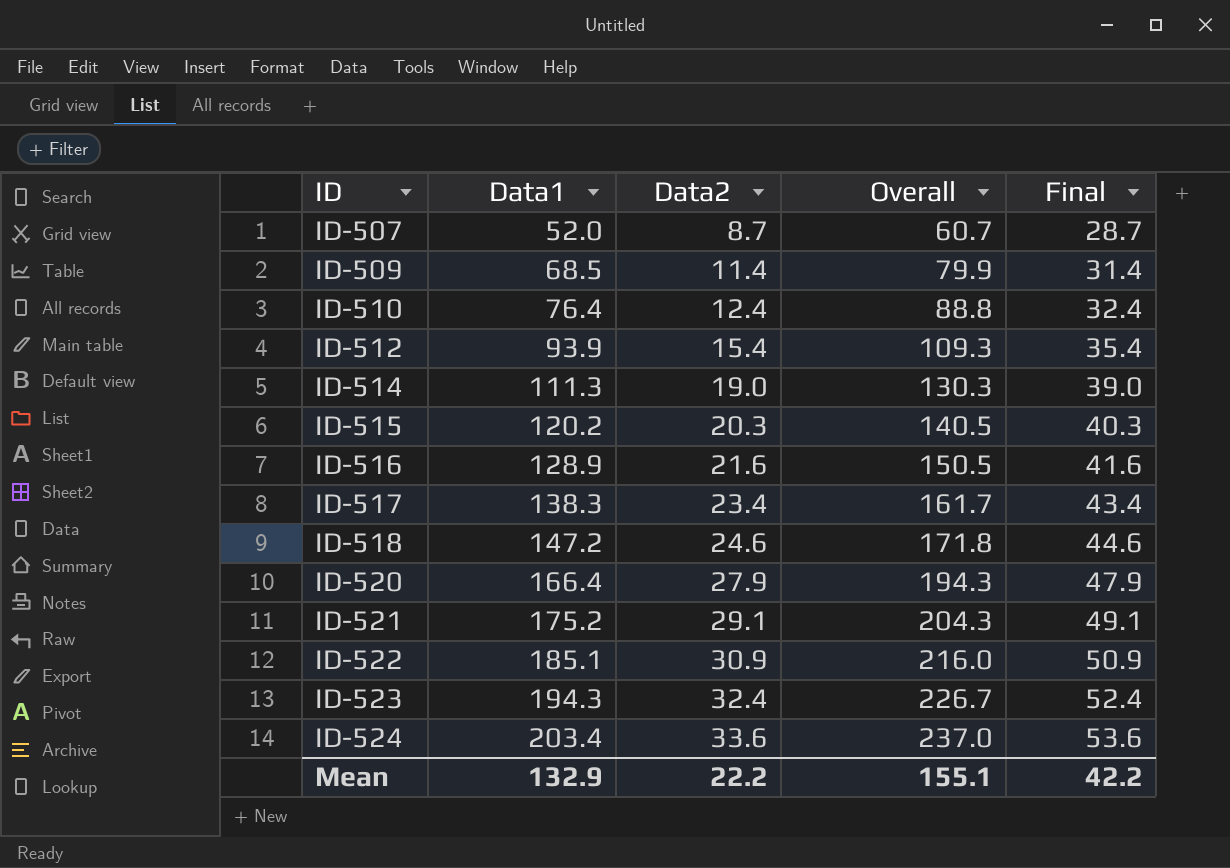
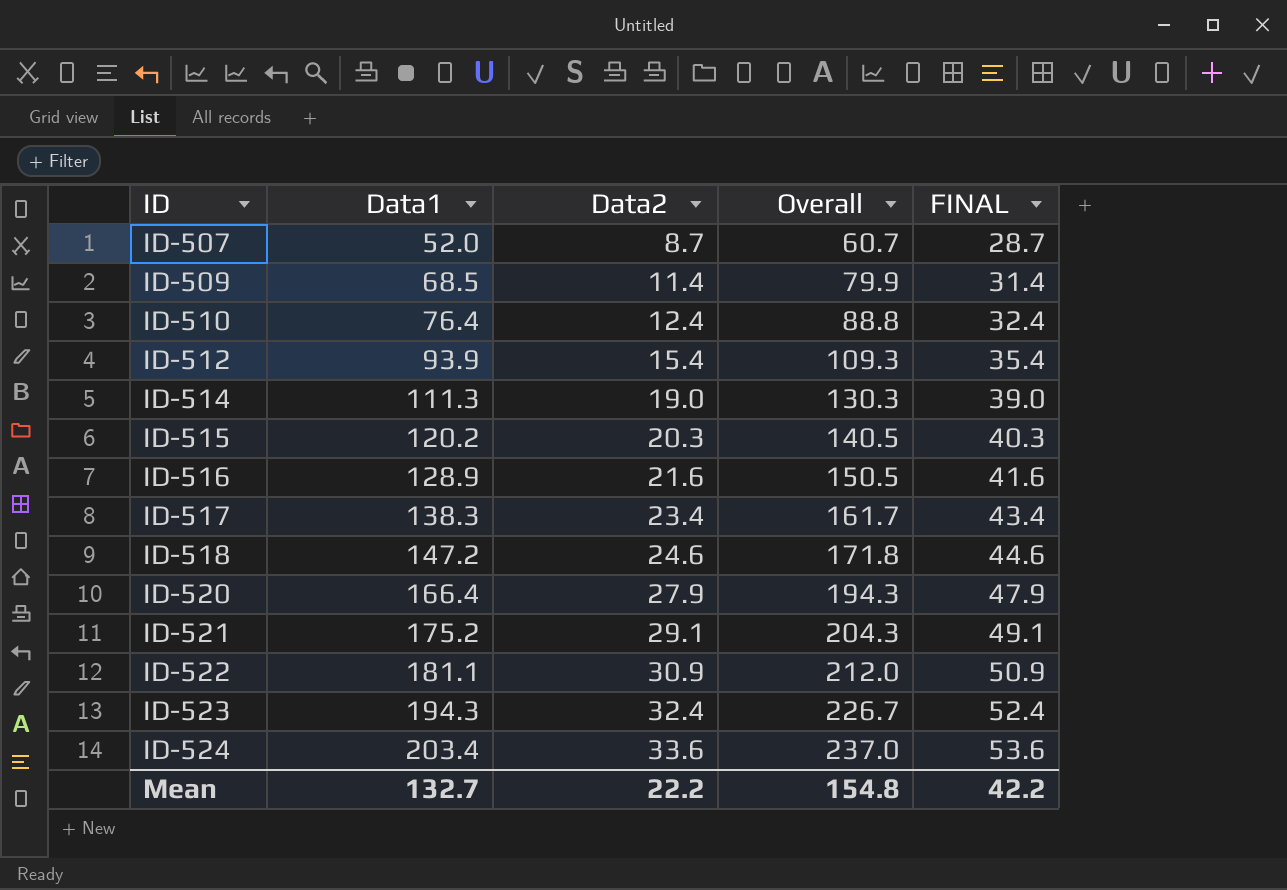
column name: Final -> FINAL
ID-522 | Data1: 185.1 -> 181.1
ID-522 | Overall: 216.0 -> 212.0
Mean | Data1: 132.9 -> 132.7
Mean | Overall: 155.1 -> 154.8

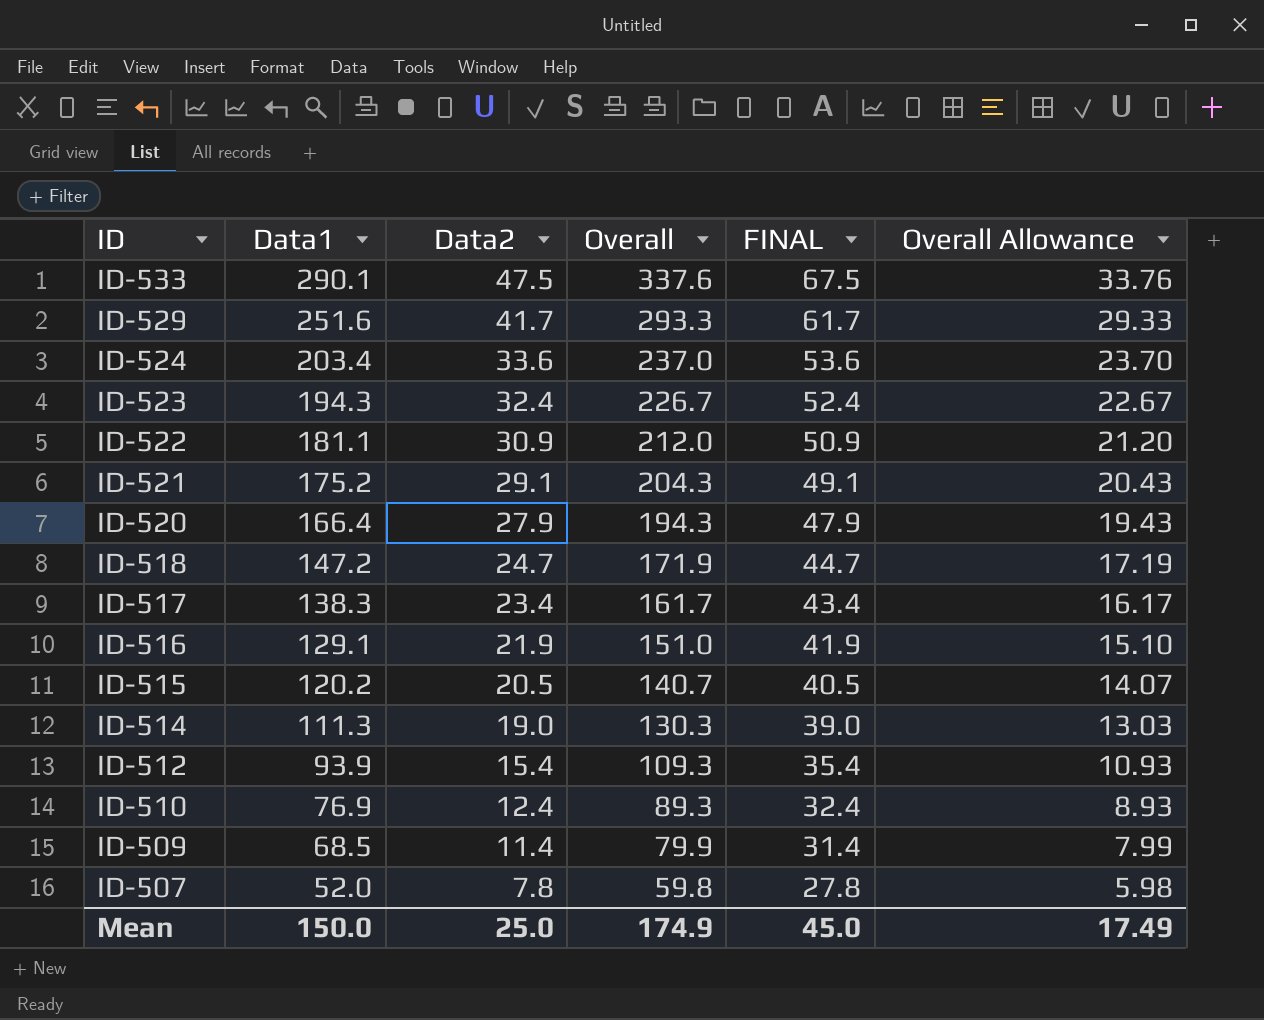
row order: ID ascending -> ID descending
column Overall Allowance | formula: none -> [Overall] * 0.1
row ID-533: none -> 290.1 | 47.5 | 337.6 | 67.5 | 33.76
row ID-529: none -> 251.6 | 41.7 | 293.3 | 61.7 | 29.33
ID-518 | Data2: 24.6 -> 24.7
ID-518 | Overall: 171.8 -> 171.9
ID-518 | FINAL: 44.6 -> 44.7
ID-516 | Data1: 128.9 -> 129.1
ID-516 | Data2: 21.6 -> 21.9
ID-516 | Overall: 150.5 -> 151.0
ID-516 | FINAL: 41.6 -> 41.9
ID-515 | Data2: 20.3 -> 20.5
ID-515 | Overall: 140.5 -> 140.7
ID-515 | FINAL: 40.3 -> 40.5
ID-510 | Data1: 76.4 -> 76.9
ID-510 | Overall: 88.8 -> 89.3
ID-507 | Data2: 8.7 -> 7.8
ID-507 | Overall: 60.7 -> 59.8
ID-507 | FINAL: 28.7 -> 27.8
Mean | Data1: 132.7 -> 150.0
Mean | Data2: 22.2 -> 25.0
Mean | Overall: 154.8 -> 174.9
Mean | FINAL: 42.2 -> 45.0

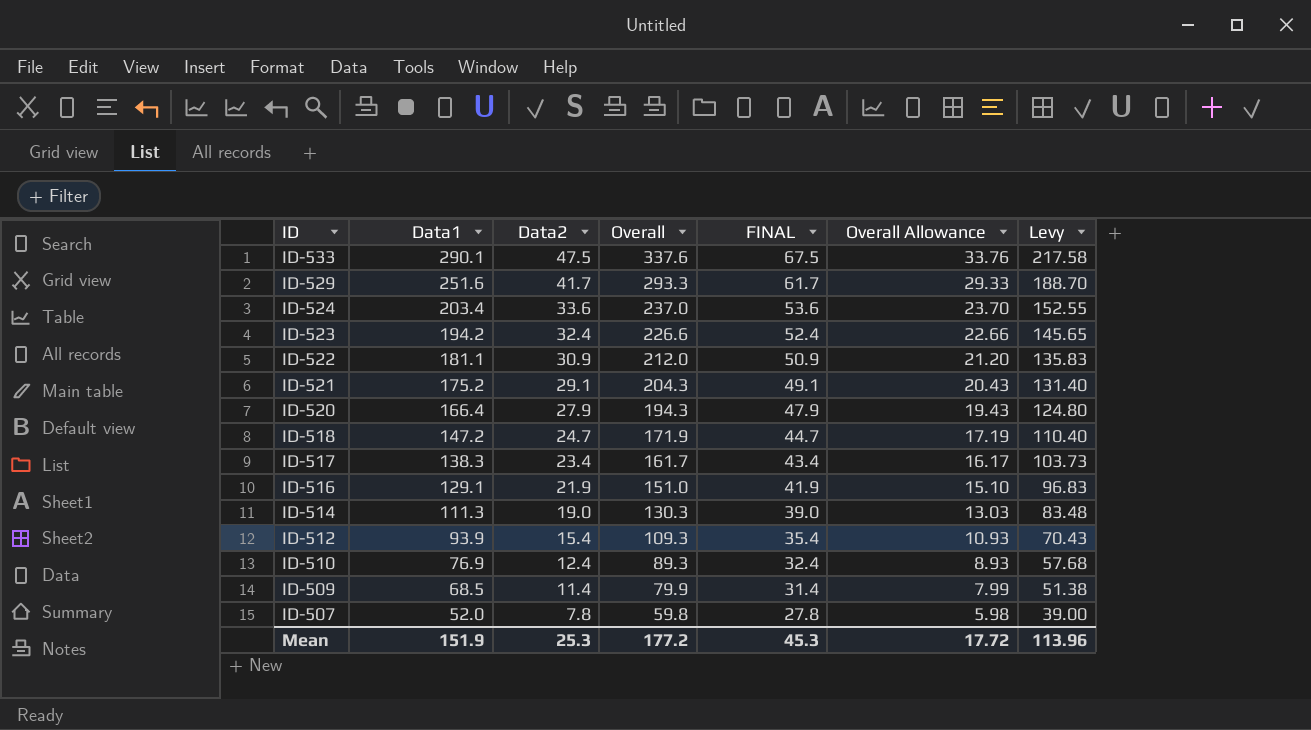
column Levy | formula: none -> [Data1] * 0.75
row ID-515: 120.2 | 20.5 | 140.7 | 40.5 | 14.07 -> none
ID-523 | Data1: 194.3 -> 194.2
ID-523 | Overall: 226.7 -> 226.6
ID-523 | Overall Allowance: 22.67 -> 22.66
Mean | Data1: 150.0 -> 151.9
Mean | Data2: 25.0 -> 25.3
Mean | Overall: 174.9 -> 177.2
Mean | FINAL: 45.0 -> 45.3
Mean | Overall Allowance: 17.49 -> 17.72

